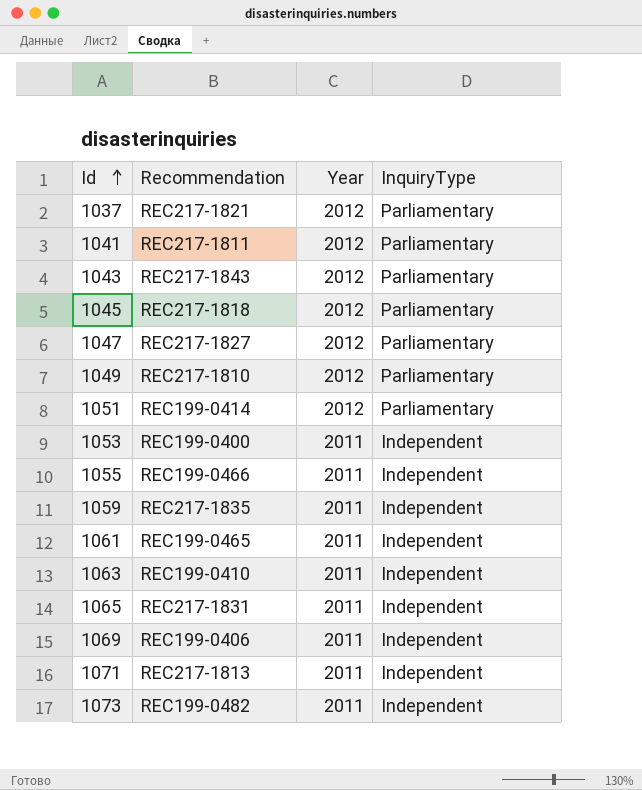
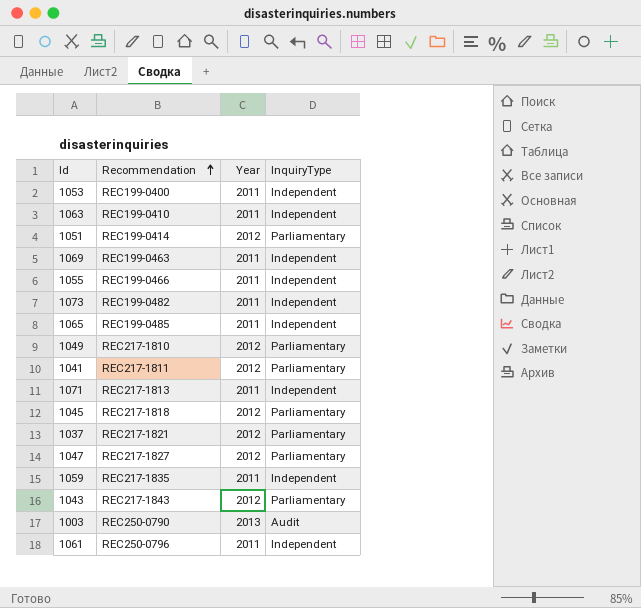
row order: Id ascending -> Recommendation ascending
1069 | Recommendation: REC199-0406 -> REC199-0463
1065 | Recommendation: REC217-1831 -> REC199-0485
row 1003: none -> REC250-0790 | 2013 | Audit
1061 | Recommendation: REC199-0465 -> REC250-0796

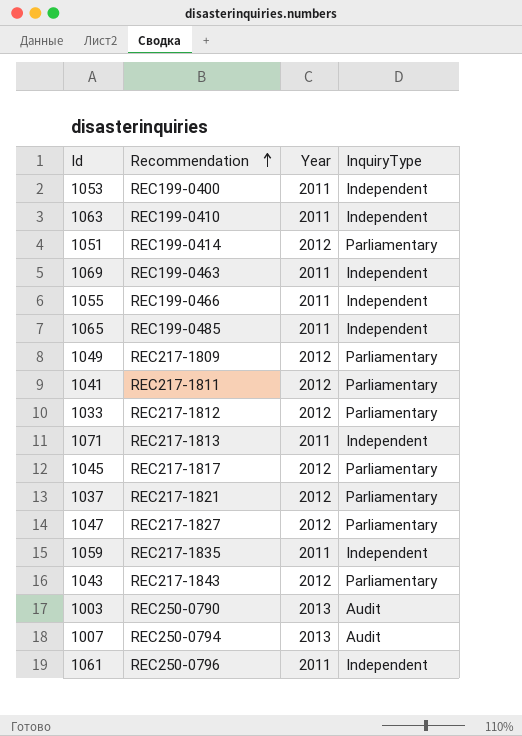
row 1073: REC199-0482 | 2011 | Independent -> none
1049 | Recommendation: REC217-1810 -> REC217-1809
row 1033: none -> REC217-1812 | 2012 | Parliamentary
1045 | Recommendation: REC217-1818 -> REC217-1817
row 1007: none -> REC250-0794 | 2013 | Audit

